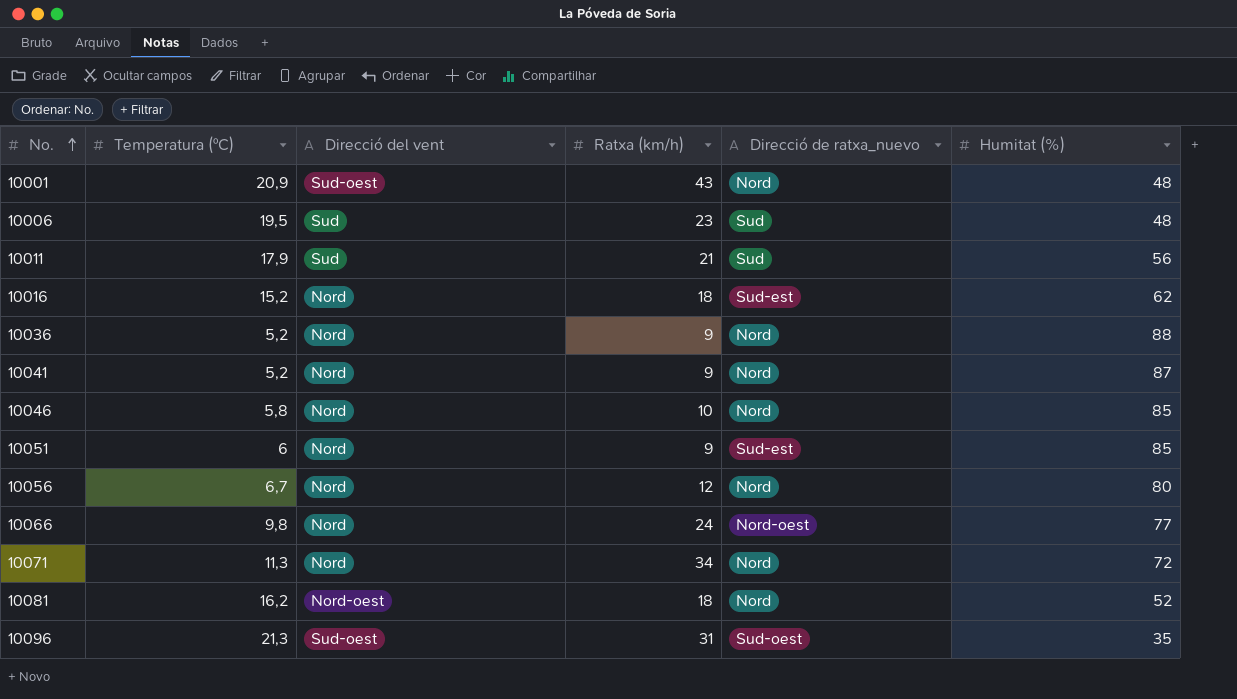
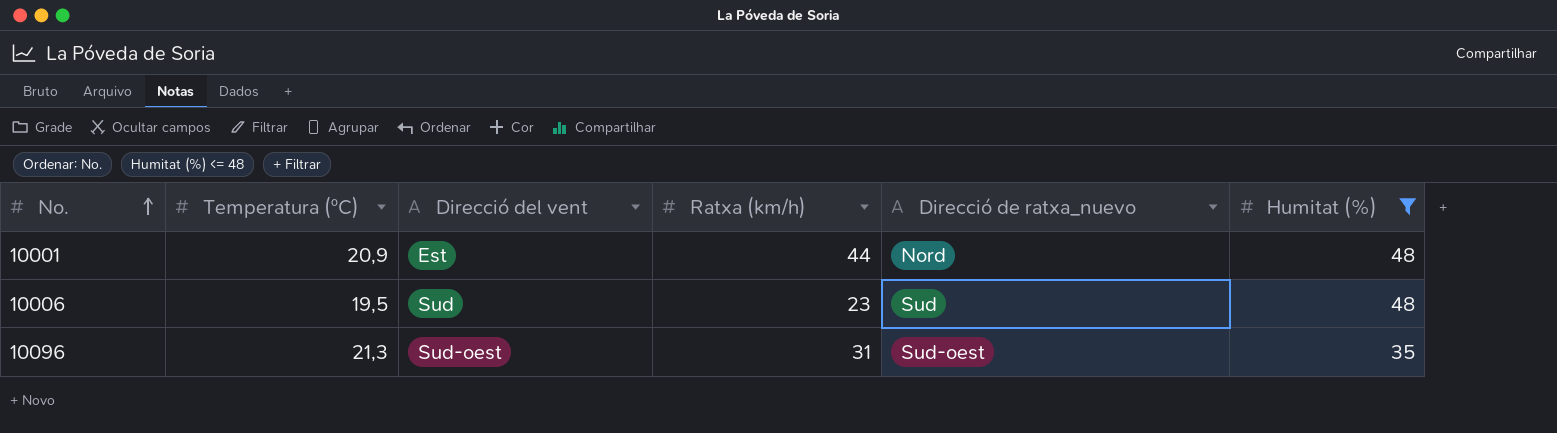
filter: none -> Humitat (%) <= 48
10001 | Direcció del vent: Sud-oest -> Est
10001 | Ratxa (km/h): 43 -> 44

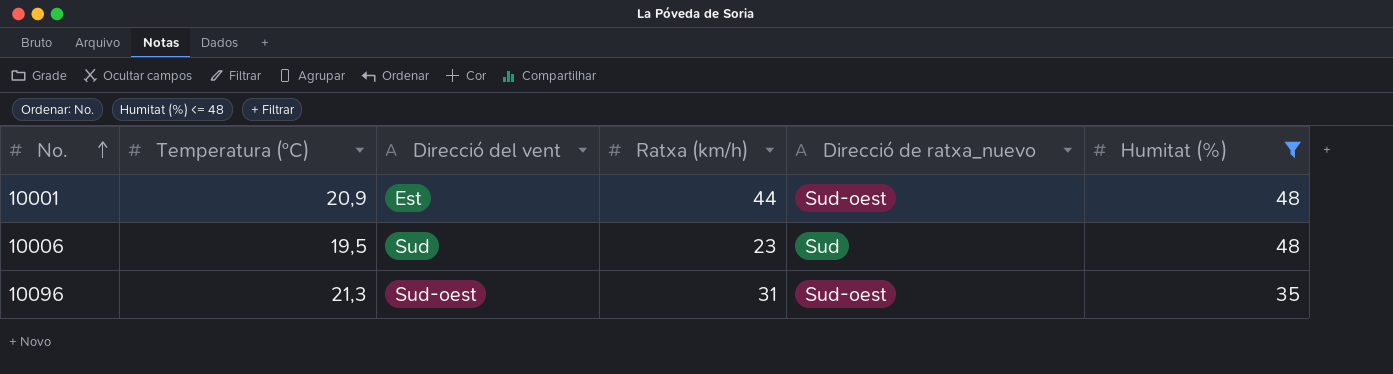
10001 | Direcció de ratxa_nuevo: Nord -> Sud-oest

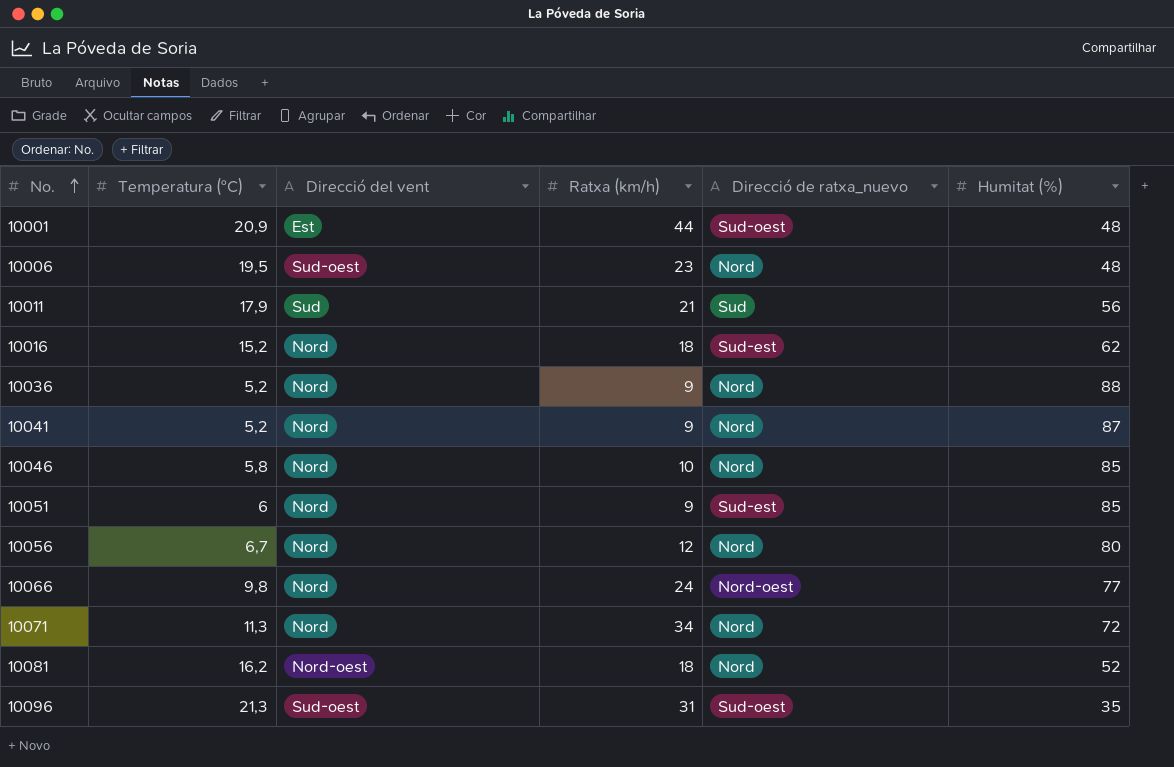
filter: Humitat (%) <= 48 -> none
10006 | Direcció del vent: Sud -> Sud-oest
10006 | Direcció de ratxa_nuevo: Sud -> Nord

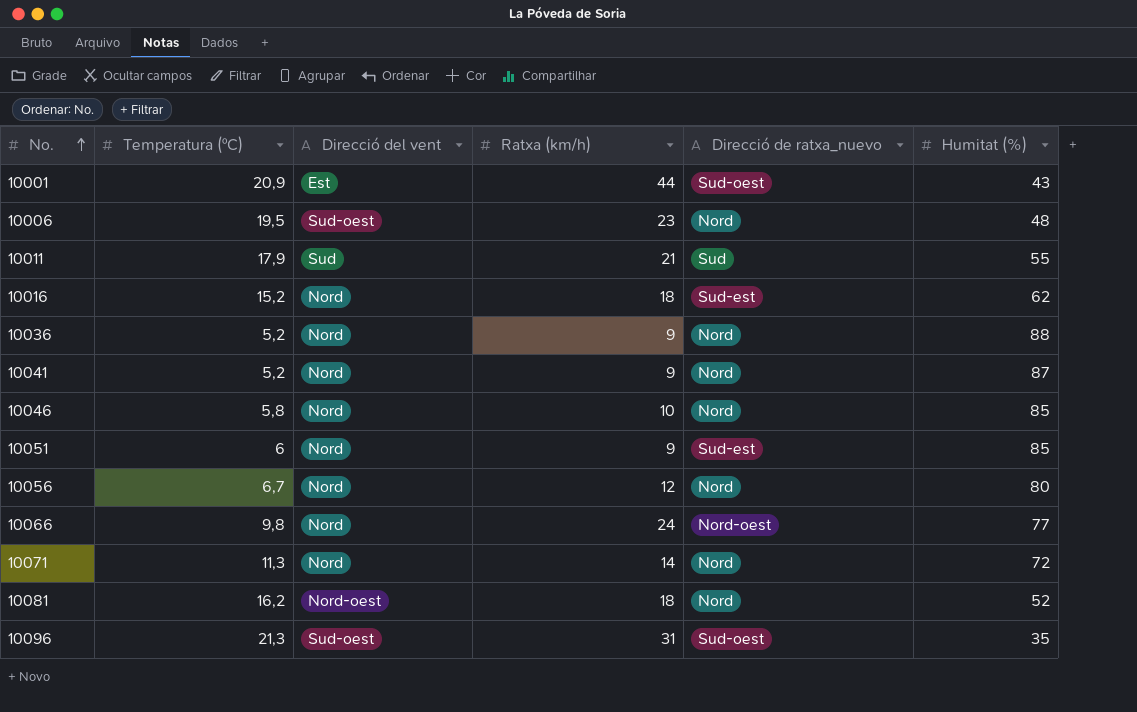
10001 | Humitat (%): 48 -> 43
10011 | Humitat (%): 56 -> 55
10071 | Ratxa (km/h): 34 -> 14

